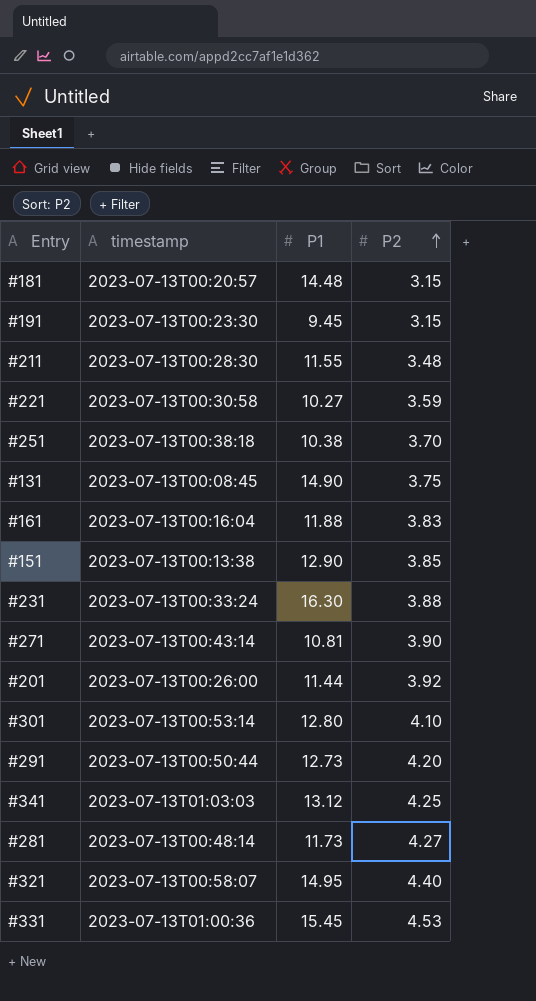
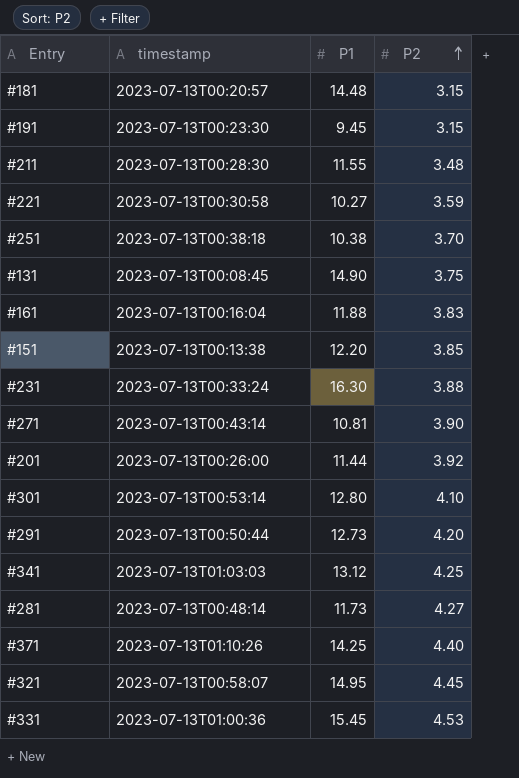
#151 | P1: 12.90 -> 12.20
row #371: none -> 2023-07-13T01:10:26 | 14.25 | 4.40
#321 | P2: 4.40 -> 4.45

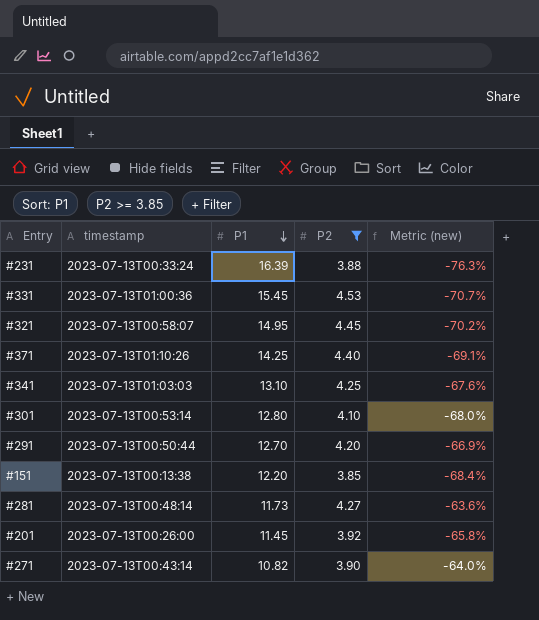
filter: none -> P2 >= 3.85
row order: P2 ascending -> P1 descending
column Metric (new) | formula: none -> ([P2] - [P1]) / [P1]
#231 | P1: 16.30 -> 16.39
#341 | P1: 13.12 -> 13.10
#291 | P1: 12.73 -> 12.70
#201 | P1: 11.44 -> 11.45
#271 | P1: 10.81 -> 10.82

